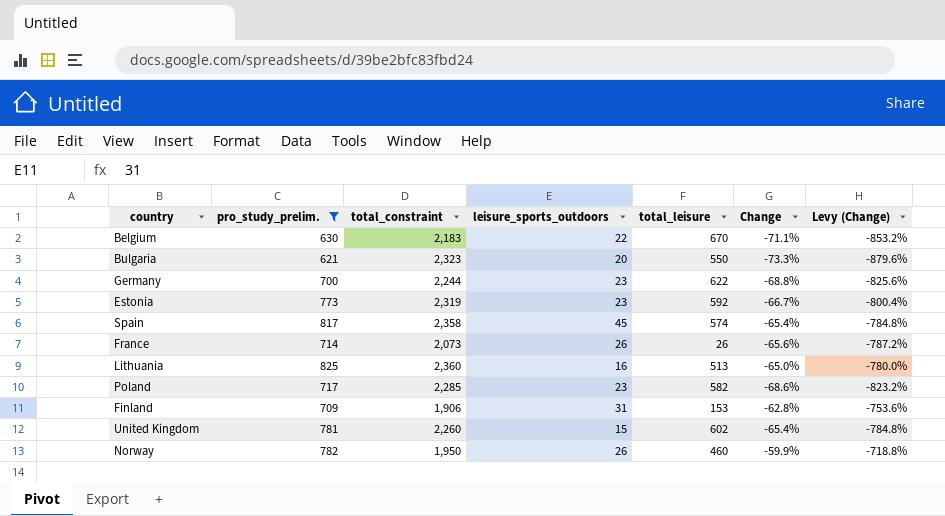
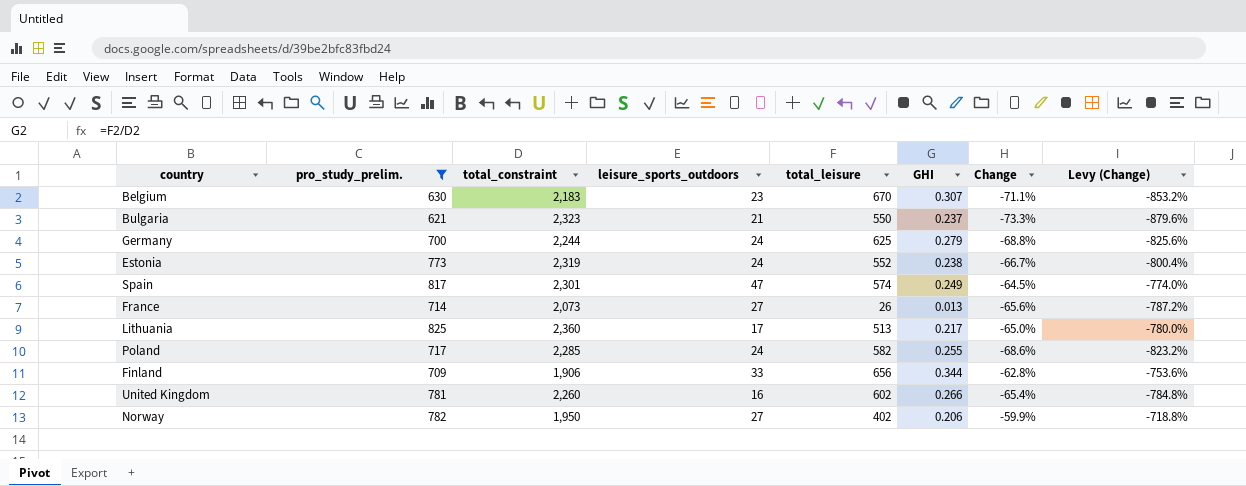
column GHI | formula: none -> [total_leisure] / [total_constraint]
Belgium | leisure_sports_outdoors: 22 -> 23
Bulgaria | leisure_sports_outdoors: 20 -> 21
Germany | leisure_sports_outdoors: 23 -> 24
Germany | total_leisure: 622 -> 625
Estonia | leisure_sports_outdoors: 23 -> 24
Estonia | total_leisure: 592 -> 552
Spain | total_constraint: 2,358 -> 2,301
Spain | leisure_sports_outdoors: 45 -> 47
Spain | Change: -65.4% -> -64.5%
Spain | Levy (Change): -784.8% -> -774.0%
France | leisure_sports_outdoors: 26 -> 27
Lithuania | leisure_sports_outdoors: 16 -> 17
Poland | leisure_sports_outdoors: 23 -> 24
Finland | leisure_sports_outdoors: 31 -> 33
Finland | total_leisure: 153 -> 656
United Kingdom | leisure_sports_outdoors: 15 -> 16
Norway | leisure_sports_outdoors: 26 -> 27
Norway | total_leisure: 460 -> 402

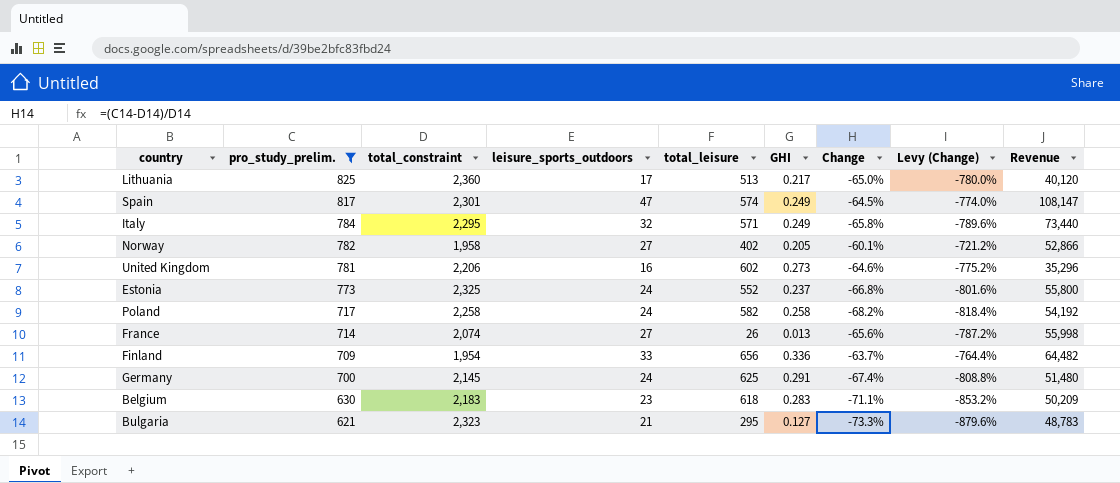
row order: none -> pro_study_prelim. descending
column Revenue | formula: none -> [total_constraint] * [leisure_sports_outdoors]
row Italy: none -> 784 | 2,295 | 32 | 571 | 0.249 | -65.8% | -789.6% | 73,440
Norway | total_constraint: 1,950 -> 1,958
Norway | GHI: 0.206 -> 0.205
Norway | Change: -59.9% -> -60.1%
Norway | Levy (Change): -718.8% -> -721.2%
United Kingdom | total_constraint: 2,260 -> 2,206
United Kingdom | GHI: 0.266 -> 0.273
United Kingdom | Change: -65.4% -> -64.6%
United Kingdom | Levy (Change): -784.8% -> -775.2%
Estonia | total_constraint: 2,319 -> 2,325
Estonia | GHI: 0.238 -> 0.237
Estonia | Change: -66.7% -> -66.8%
Estonia | Levy (Change): -800.4% -> -801.6%
Poland | total_constraint: 2,285 -> 2,258
Poland | GHI: 0.255 -> 0.258
Poland | Change: -68.6% -> -68.2%
Poland | Levy (Change): -823.2% -> -818.4%
France | total_constraint: 2,073 -> 2,074
Finland | total_constraint: 1,906 -> 1,954
Finland | GHI: 0.344 -> 0.336
Finland | Change: -62.8% -> -63.7%
Finland | Levy (Change): -753.6% -> -764.4%
Germany | total_constraint: 2,244 -> 2,145
Germany | GHI: 0.279 -> 0.291
Germany | Change: -68.8% -> -67.4%
Germany | Levy (Change): -825.6% -> -808.8%
Belgium | total_leisure: 670 -> 618
Belgium | GHI: 0.307 -> 0.283
Bulgaria | total_leisure: 550 -> 295
Bulgaria | GHI: 0.237 -> 0.127

